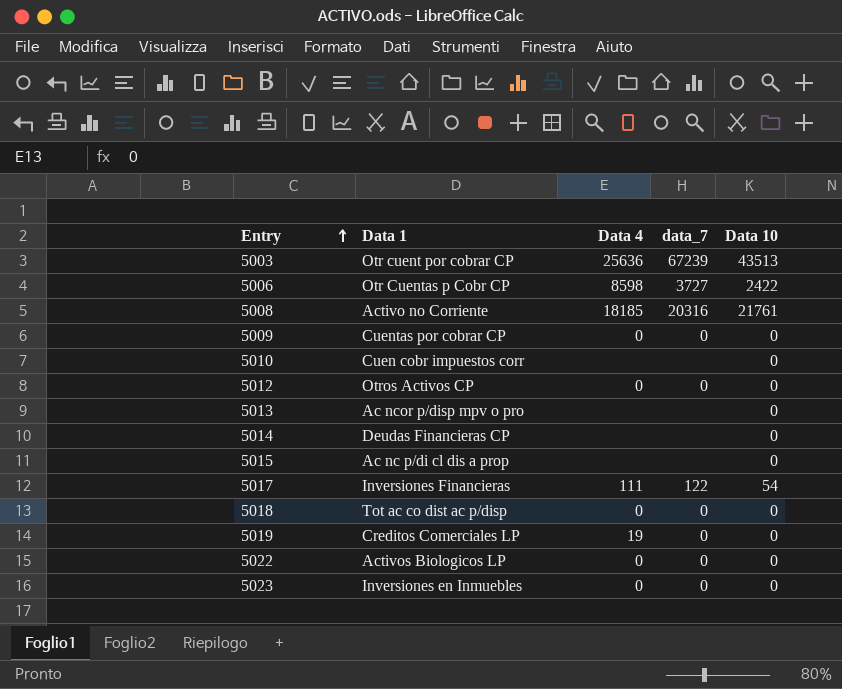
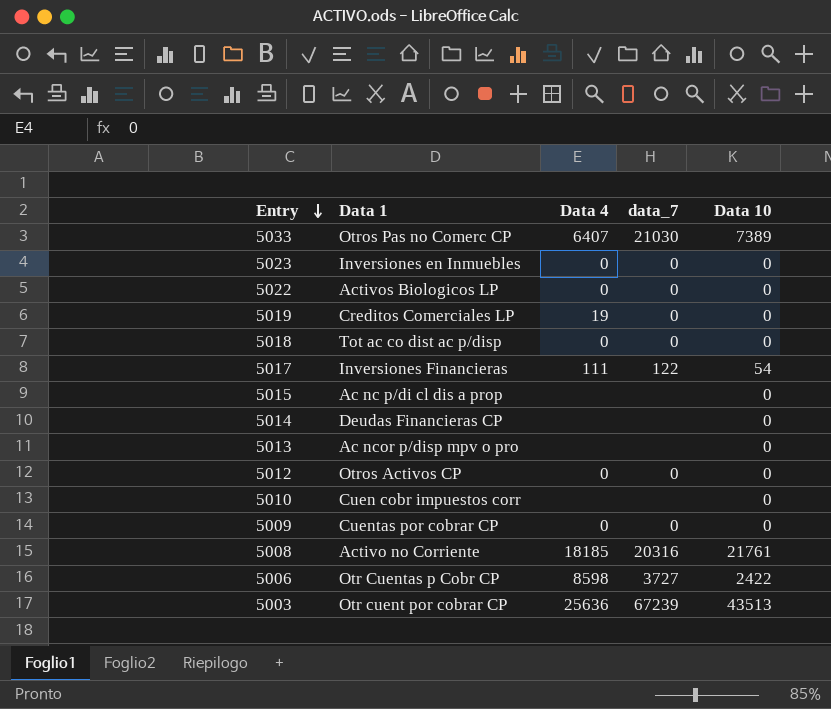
row order: Entry ascending -> Entry descending
row 5033: none -> Otros Pas no Comerc CP | 6407 | 21030 | 7389

